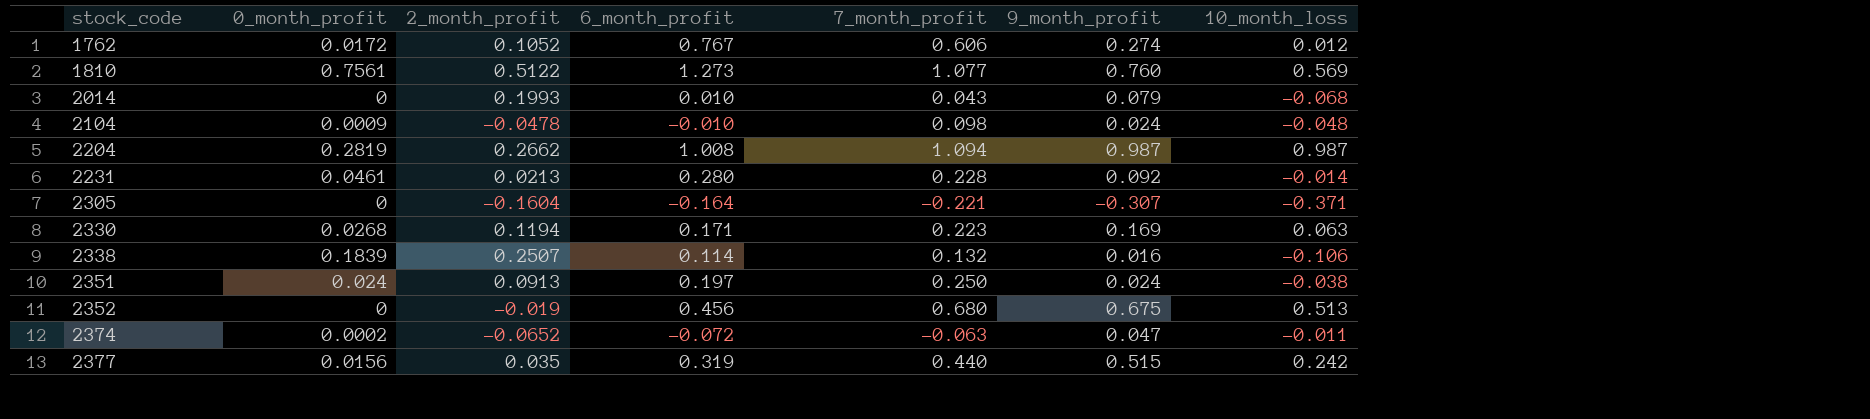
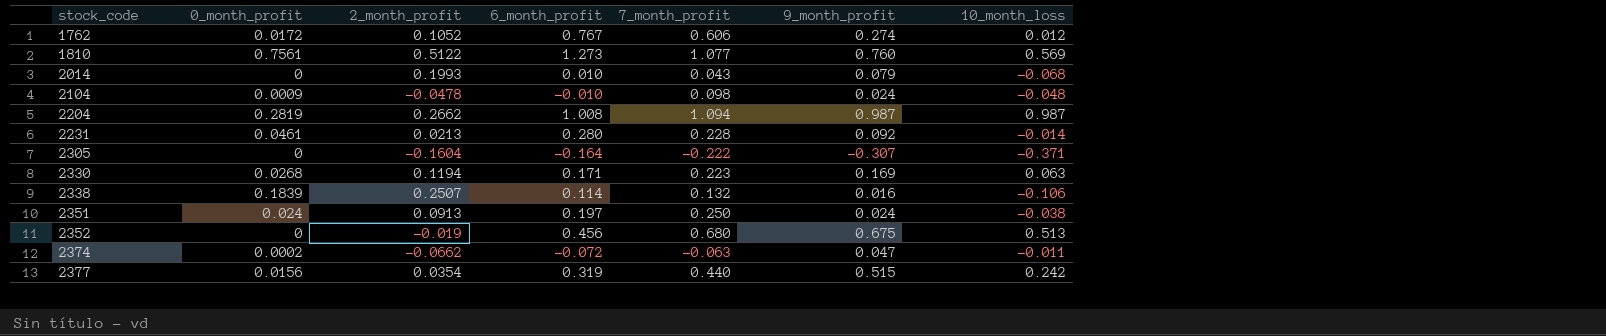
2305 | 7_month_profit: -0.221 -> -0.222
2374 | 2_month_profit: -0.0652 -> -0.0662
2377 | 2_month_profit: 0.035 -> 0.0354

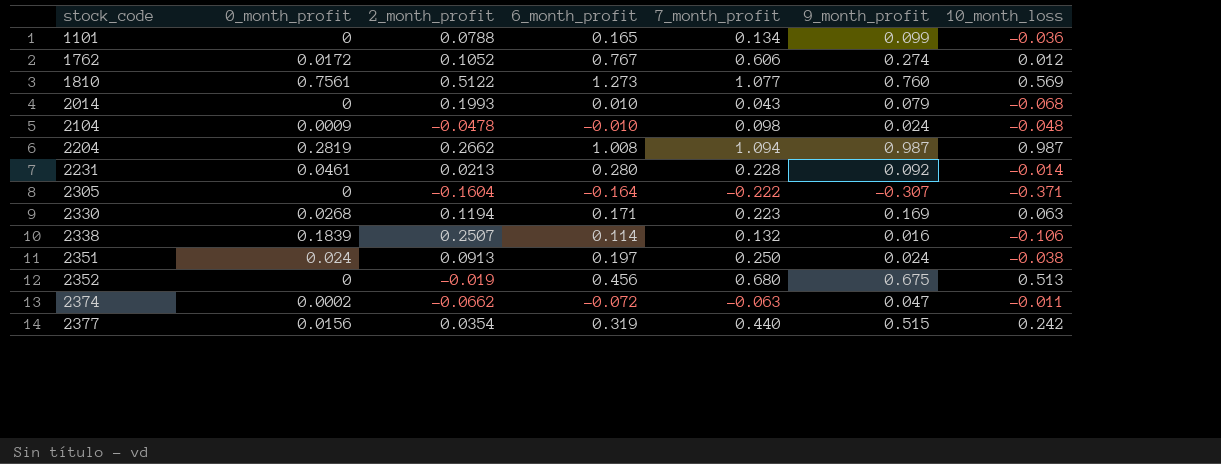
row 1101: none -> 0 | 0.0788 | 0.165 | 0.134 | 0.099 | -0.036

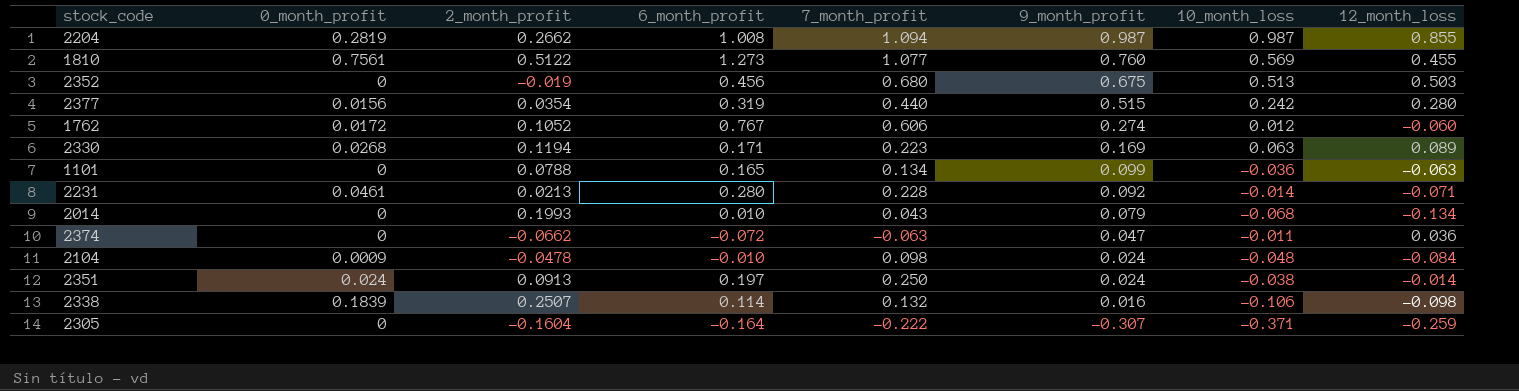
row order: stock_code ascending -> 9_month_profit descending
column 12_month_loss | position: none -> 8
2374 | 0_month_profit: 0.0002 -> 0

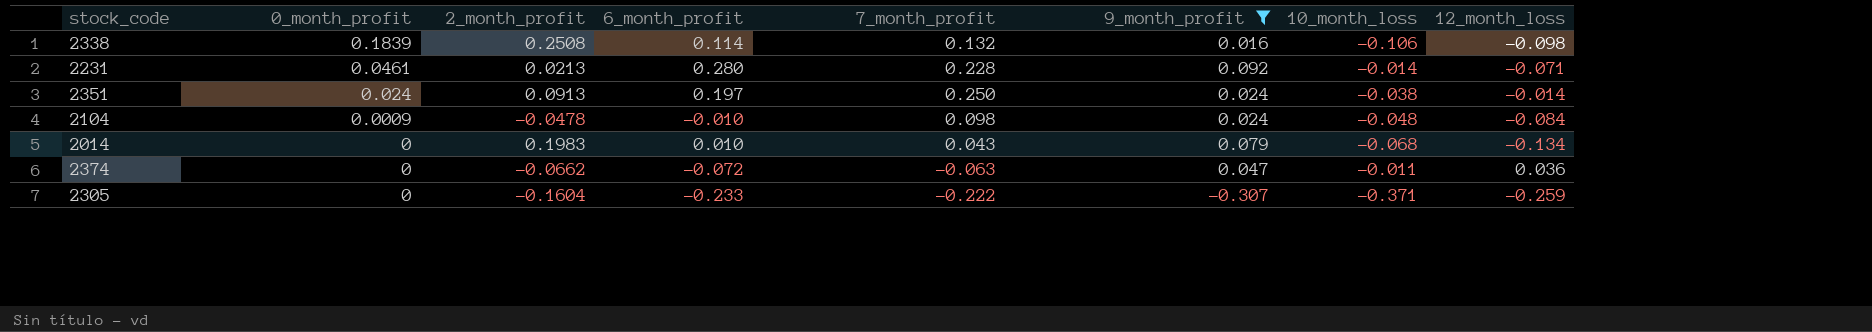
filter: none -> 9_month_profit <= 0.092
row order: 9_month_profit descending -> 0_month_profit descending
2338 | 2_month_profit: 0.2507 -> 0.2508
2014 | 2_month_profit: 0.1993 -> 0.1983
2305 | 6_month_profit: -0.164 -> -0.233

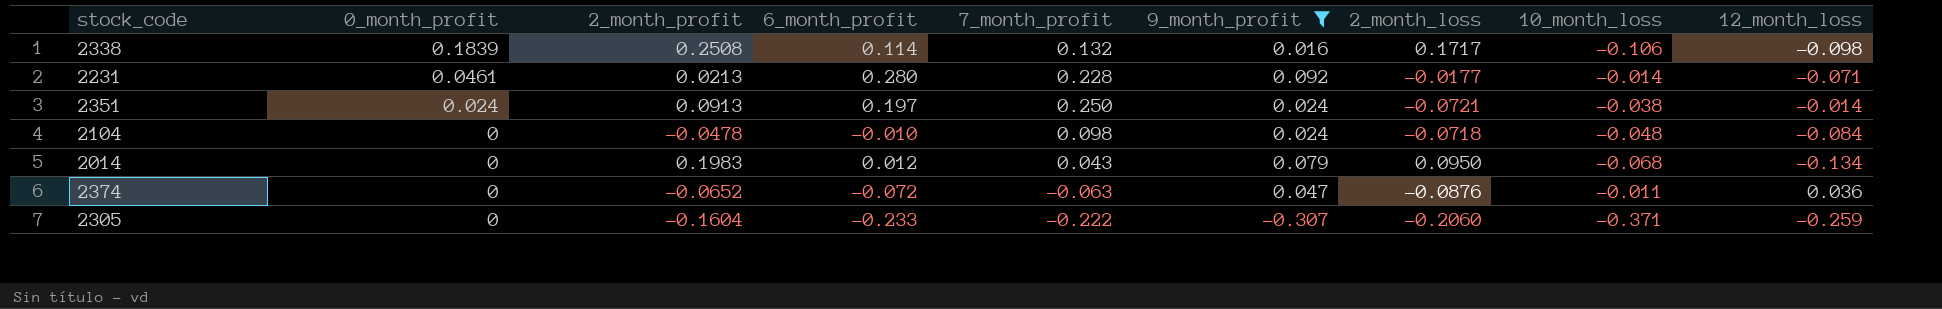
column 2_month_loss | position: none -> 7
2104 | 0_month_profit: 0.0009 -> 0
2014 | 6_month_profit: 0.010 -> 0.012
2374 | 2_month_profit: -0.0662 -> -0.0652

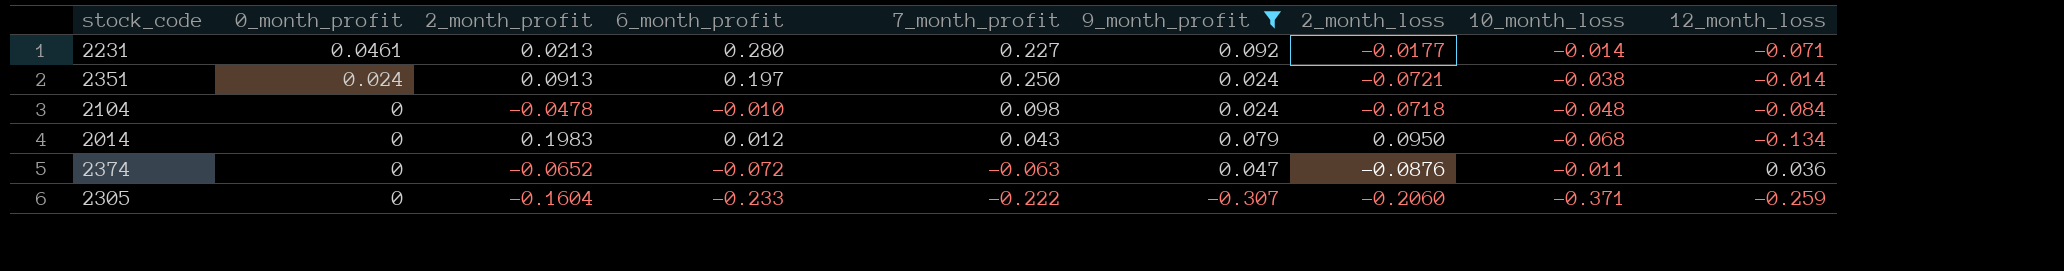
row 2338: 0.1839 | 0.2508 | 0.114 | 0.132 | 0.016 | 0.1717 | -0.106 | -0.098 -> none
2231 | 7_month_profit: 0.228 -> 0.227

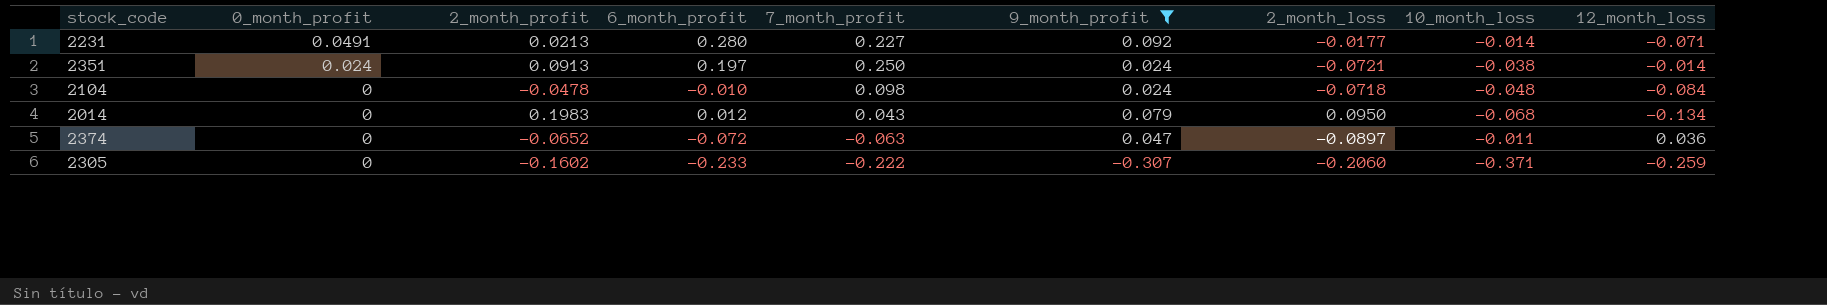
2231 | 0_month_profit: 0.0461 -> 0.0491
2374 | 2_month_loss: -0.0876 -> -0.0897
2305 | 2_month_profit: -0.1604 -> -0.1602

